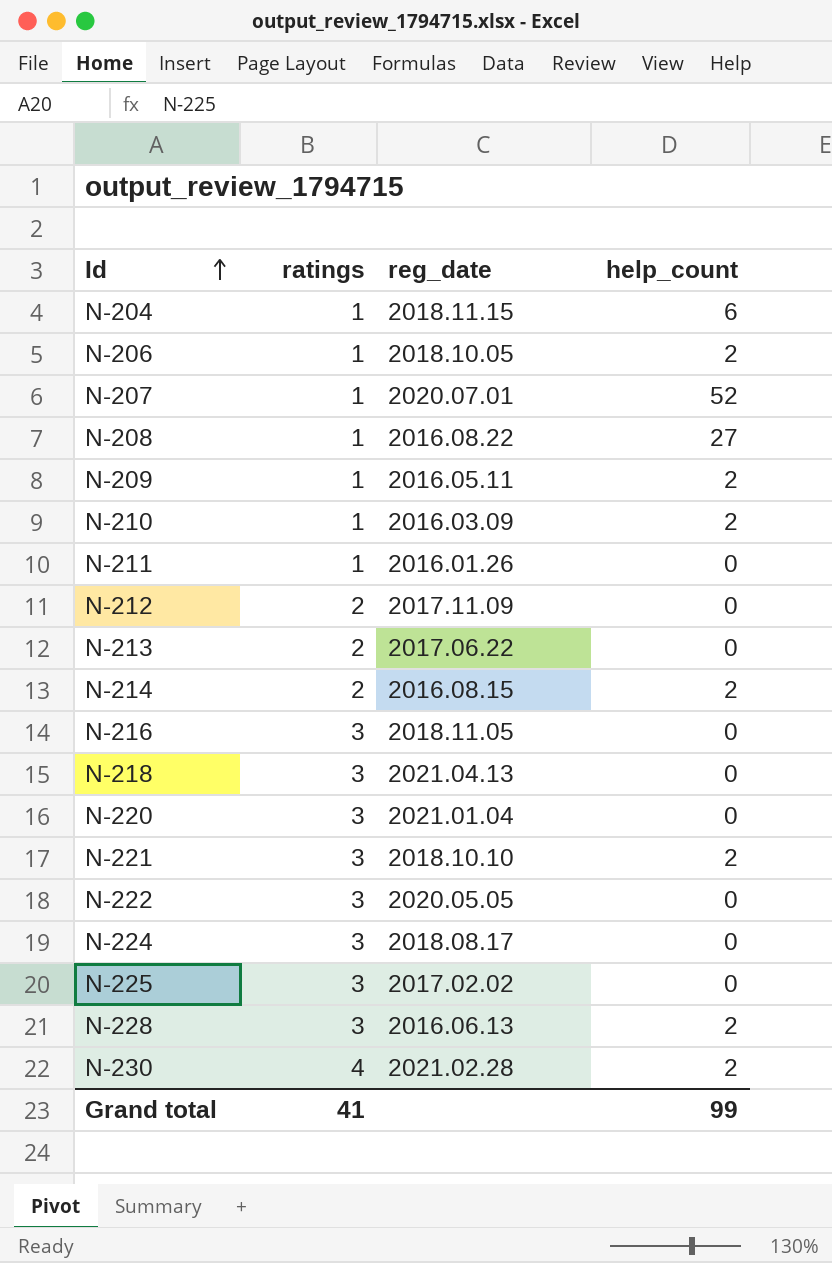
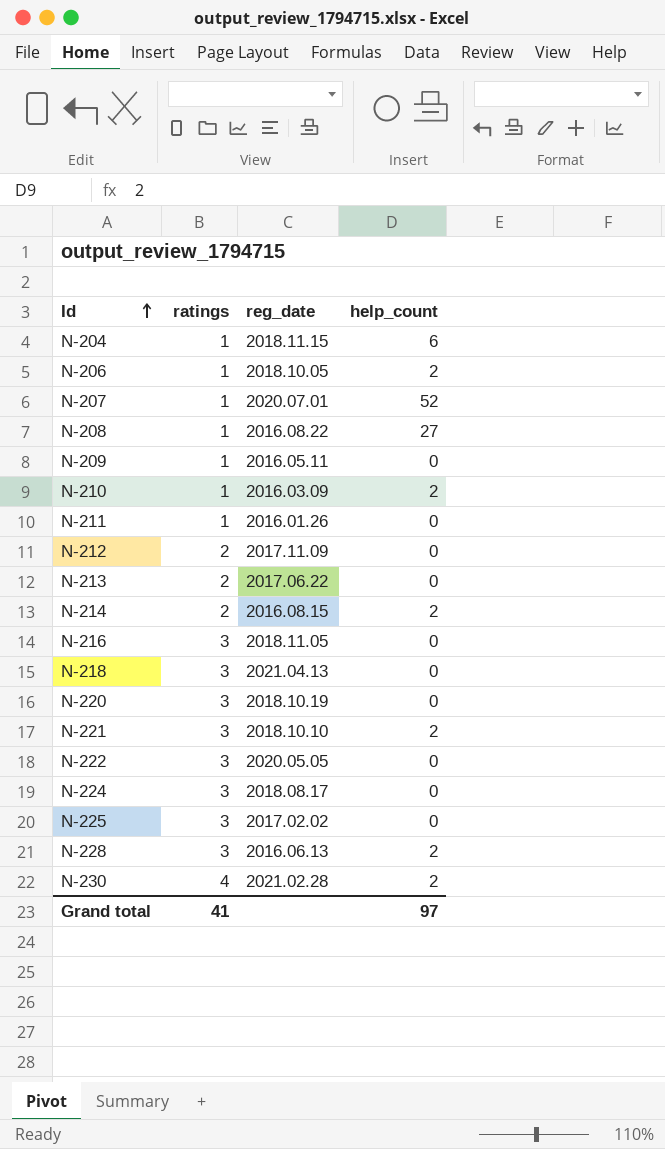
N-209 | help_count: 2 -> 0
N-220 | reg_date: 2021.01.04 -> 2018.10.19
Grand total | help_count: 99 -> 97

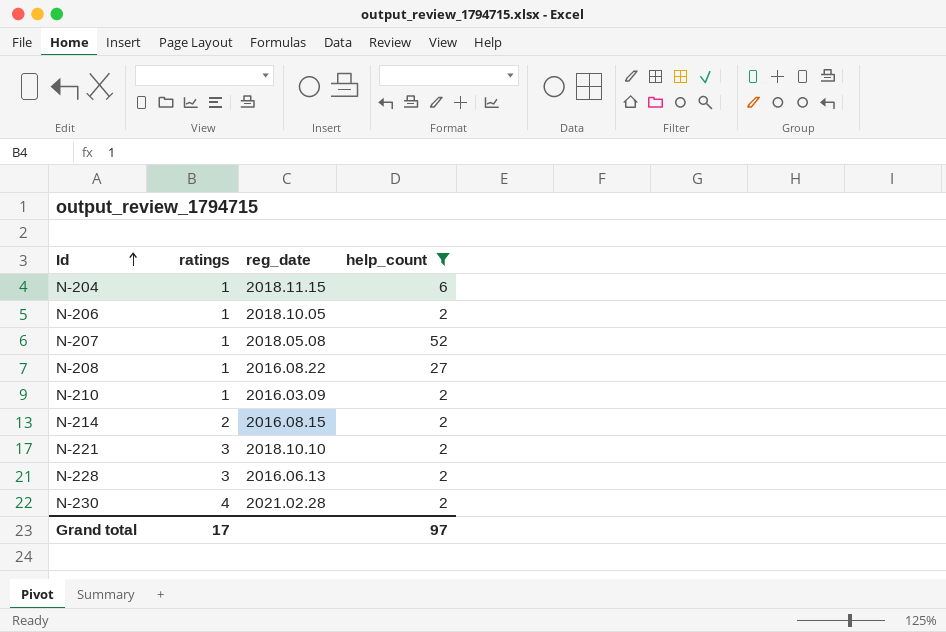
filter: none -> help_count != 0
N-207 | reg_date: 2020.07.01 -> 2018.05.08
Grand total | ratings: 41 -> 17

